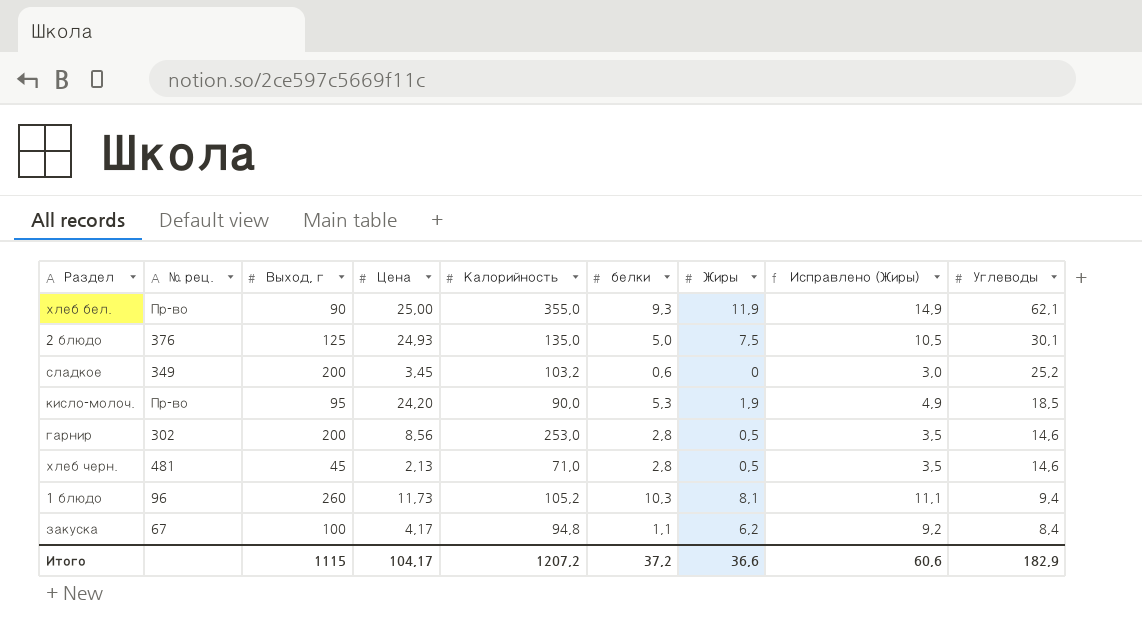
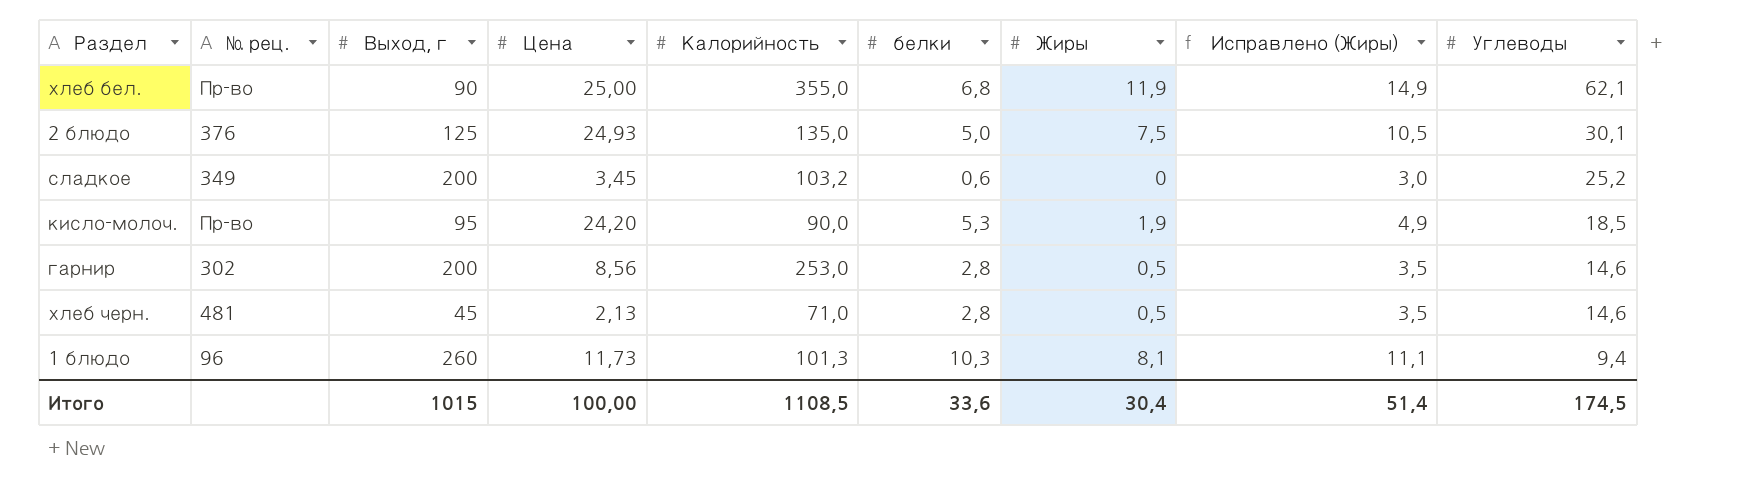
row закуска: 67 | 100 | 4,17 | 94,8 | 1,1 | 6,2 | 9,2 | 8,4 -> none
хлеб бел. | белки: 9,3 -> 6,8
1 блюдо | Калорийность: 105,2 -> 101,3
Итого | Выход, г: 1115 -> 1015
Итого | Цена: 104,17 -> 100,00
Итого | Калорийность: 1207,2 -> 1108,5
Итого | белки: 37,2 -> 33,6
Итого | Жиры: 36,6 -> 30,4
Итого | Исправлено (Жиры): 60,6 -> 51,4
Итого | Углеводы: 182,9 -> 174,5

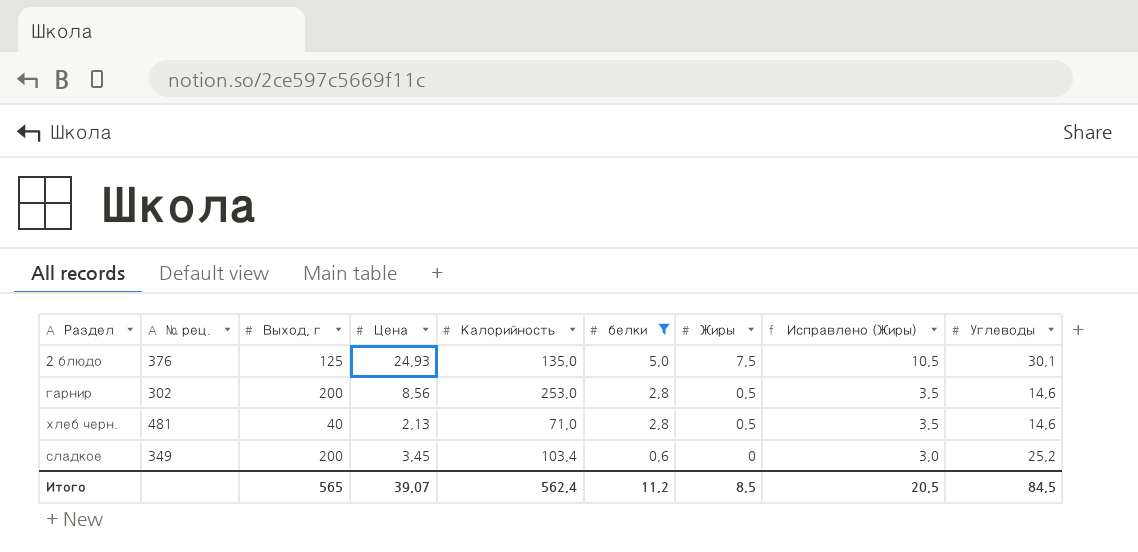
filter: none -> белки <= 5,0
row order: Углеводы descending -> белки descending
хлеб черн. | Выход, г: 45 -> 40
сладкое | Калорийность: 103,2 -> 103,4
Итого | Выход, г: 1015 -> 565
Итого | Цена: 100,00 -> 39,07
Итого | Калорийность: 1108,5 -> 562,4
Итого | белки: 33,6 -> 11,2
Итого | Жиры: 30,4 -> 8,5
Итого | Исправлено (Жиры): 51,4 -> 20,5
Итого | Углеводы: 174,5 -> 84,5

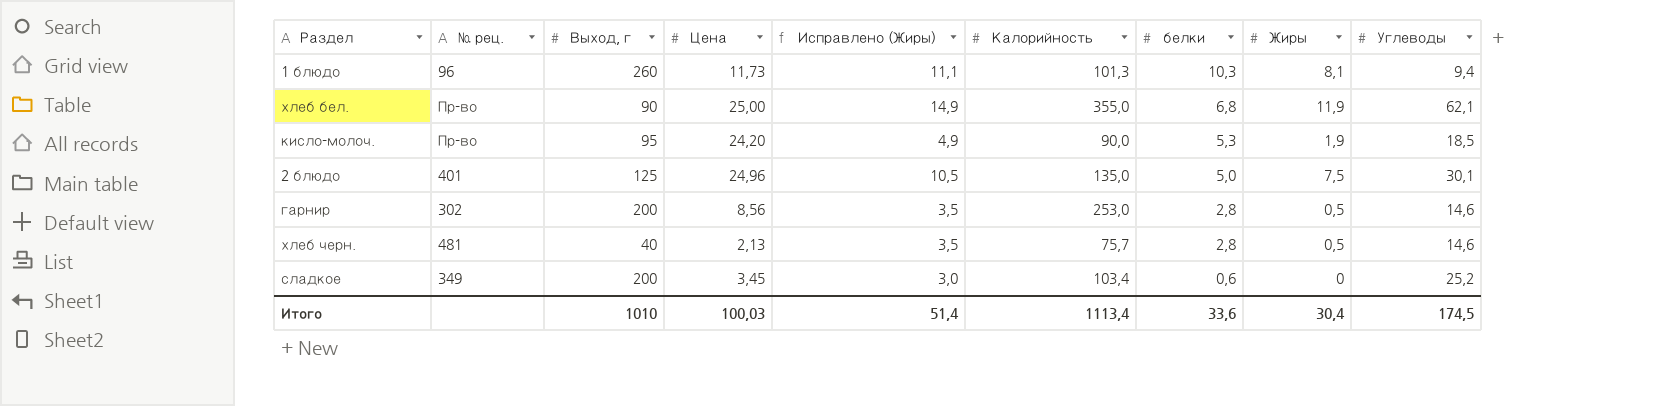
filter: белки <= 5,0 -> none
column Исправлено (Жиры) | position: 8 -> 5
2 блюдо | № рец.: 376 -> 401
2 блюдо | Цена: 24,93 -> 24,96
хлеб черн. | Калорийность: 71,0 -> 75,7
Итого | Выход, г: 565 -> 1010
Итого | Цена: 39,07 -> 100,03
Итого | Исправлено (Жиры): 20,5 -> 51,4
Итого | Калорийность: 562,4 -> 1113,4
Итого | белки: 11,2 -> 33,6
Итого | Жиры: 8,5 -> 30,4
Итого | Углеводы: 84,5 -> 174,5

